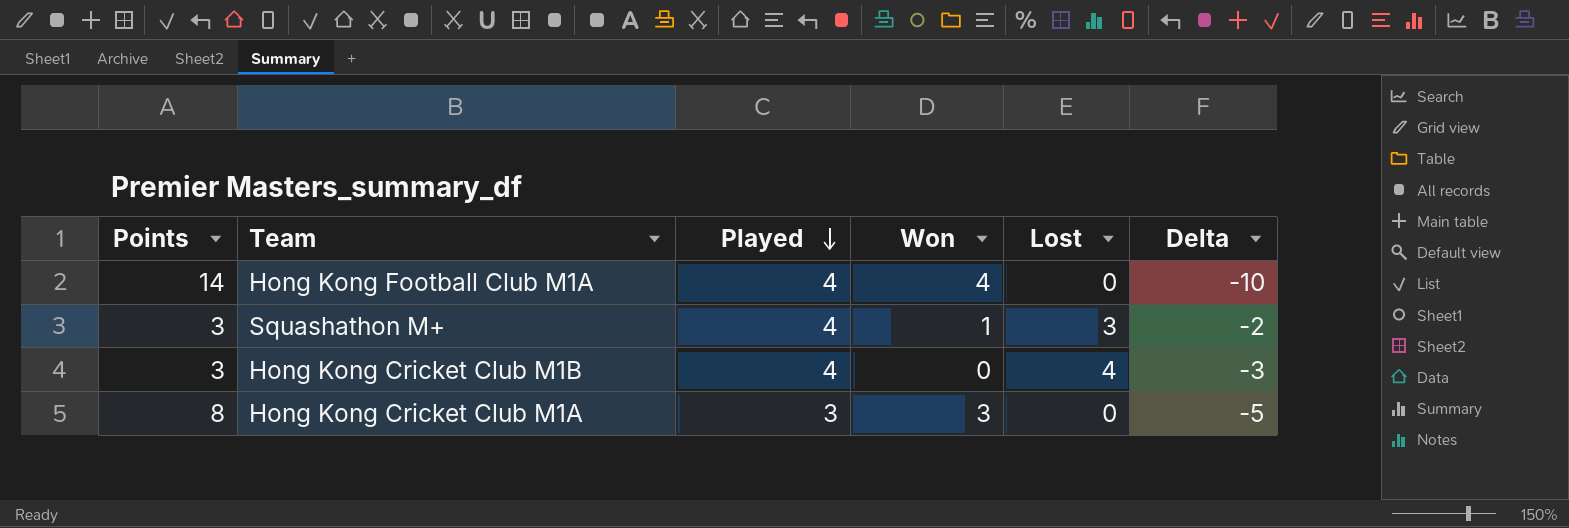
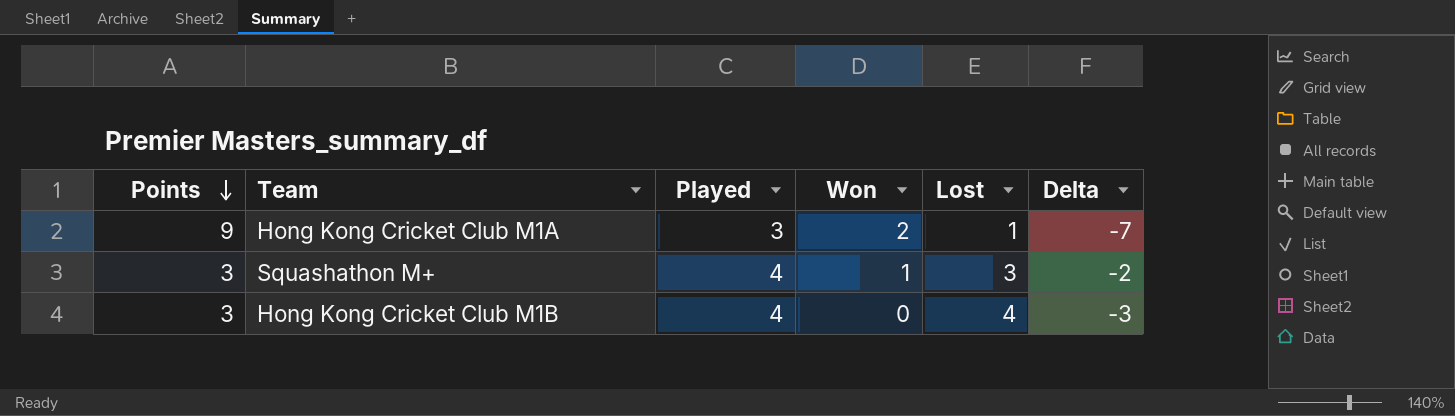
row order: Played descending -> Points descending
row Hong Kong Football Club M1A: 14 | 4 | 4 | 0 | -10 -> none
Hong Kong Cricket Club M1A | Points: 8 -> 9
Hong Kong Cricket Club M1A | Won: 3 -> 2
Hong Kong Cricket Club M1A | Lost: 0 -> 1
Hong Kong Cricket Club M1A | Delta: -5 -> -7

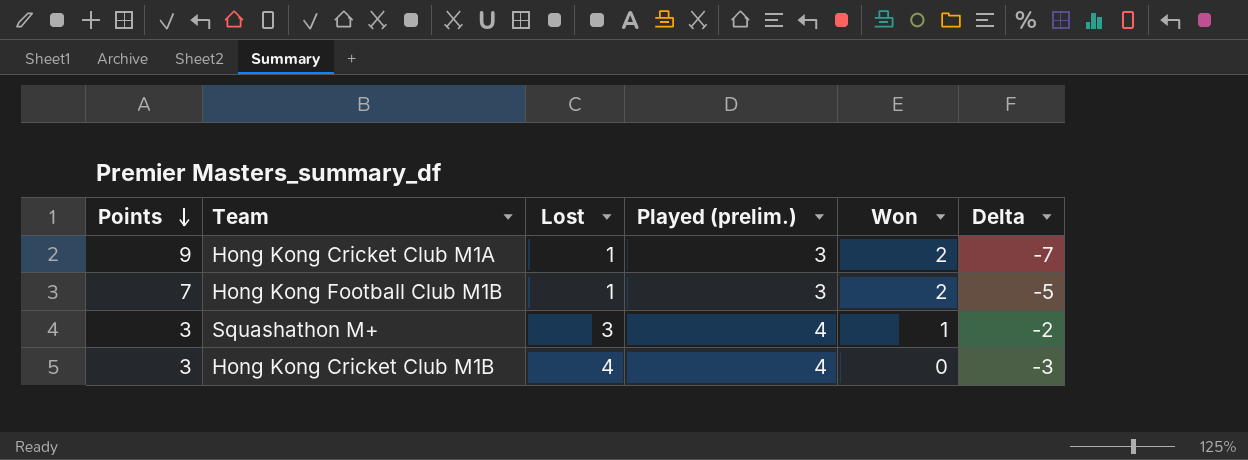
column Lost | position: 5 -> 3
column name: Played -> Played (prelim.)
row Hong Kong Football Club M1B: none -> 7 | 1 | 3 | 2 | -5

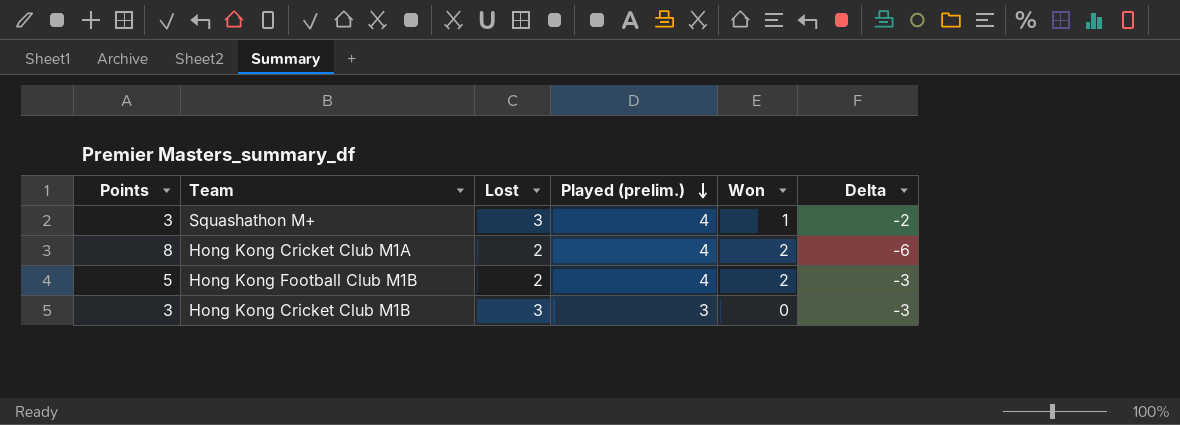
row order: Points descending -> Played (prelim.) descending
Hong Kong Cricket Club M1A | Points: 9 -> 8
Hong Kong Cricket Club M1A | Lost: 1 -> 2
Hong Kong Cricket Club M1A | Played (prelim.): 3 -> 4
Hong Kong Cricket Club M1A | Delta: -7 -> -6
Hong Kong Football Club M1B | Points: 7 -> 5
Hong Kong Football Club M1B | Lost: 1 -> 2
Hong Kong Football Club M1B | Played (prelim.): 3 -> 4
Hong Kong Football Club M1B | Delta: -5 -> -3
Hong Kong Cricket Club M1B | Lost: 4 -> 3
Hong Kong Cricket Club M1B | Played (prelim.): 4 -> 3

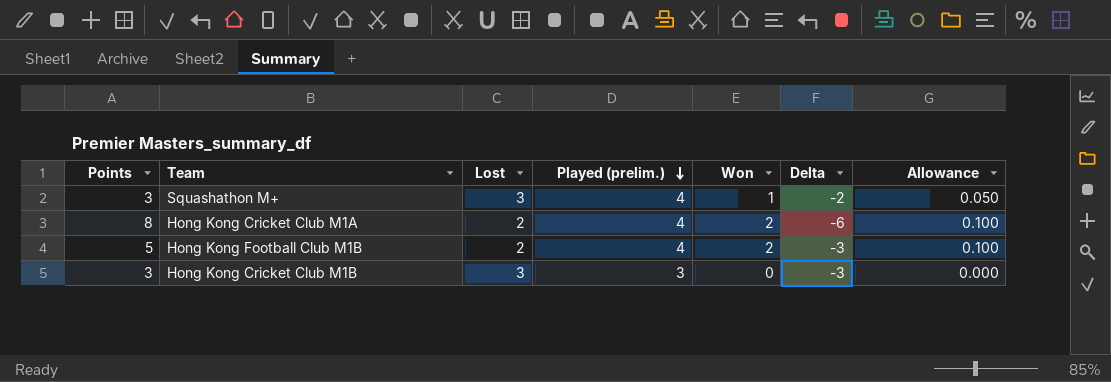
column Allowance | formula: none -> [Won] * 0.05

